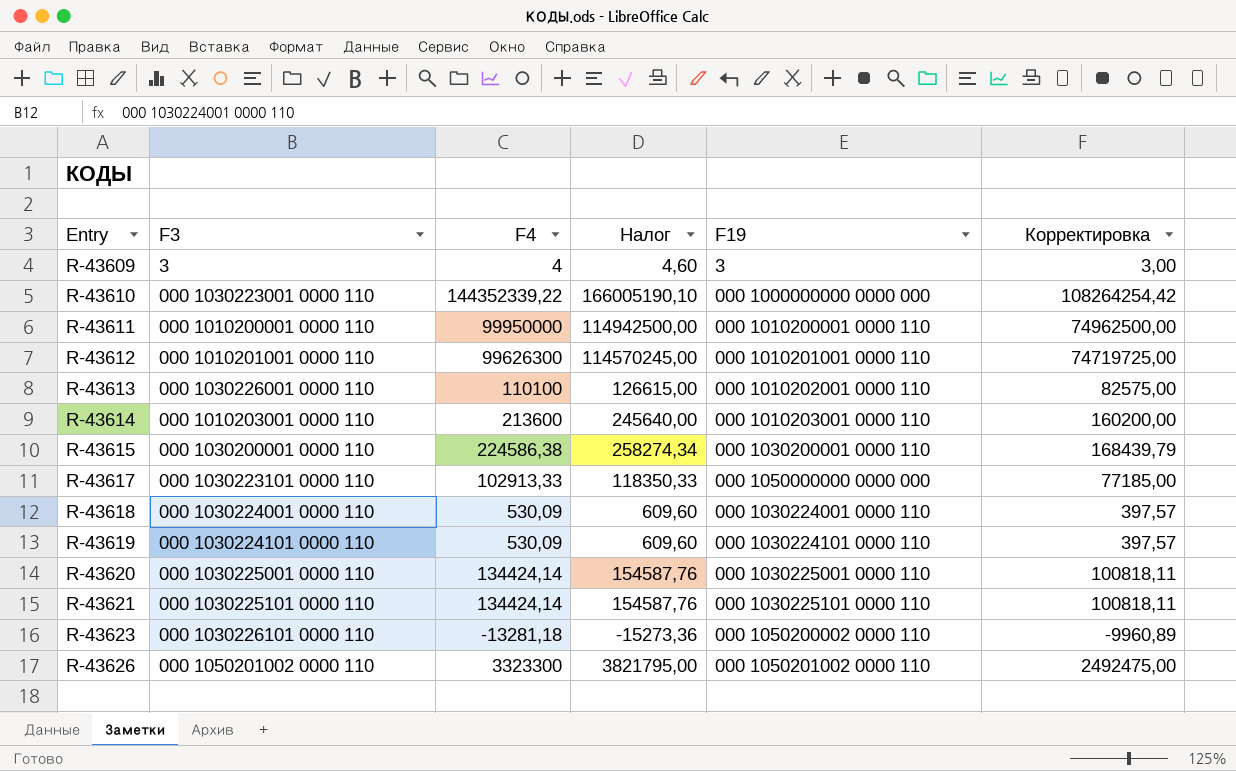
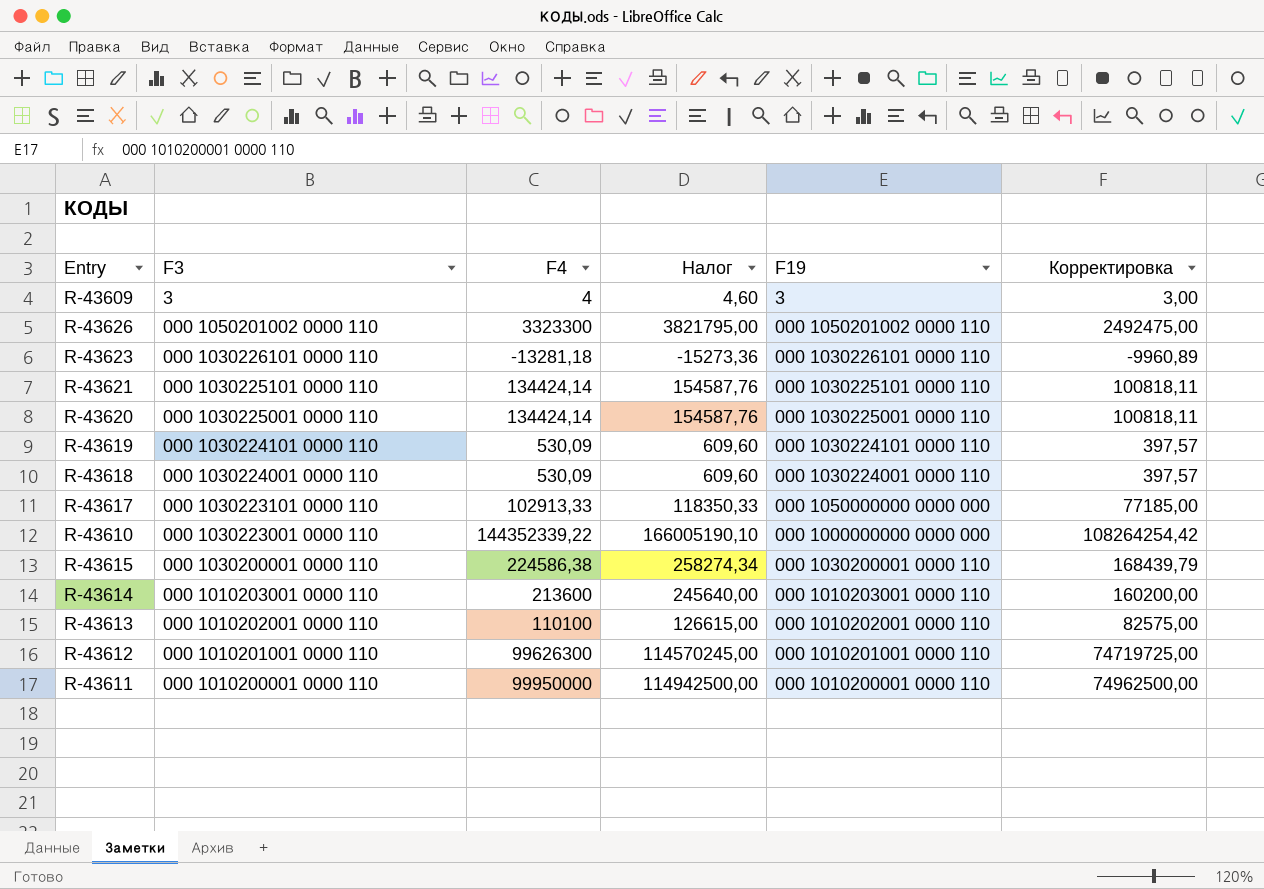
row order: Entry ascending -> F3 descending
R-43623 | F19: 000 1050200002 0000 110 -> 000 1030226101 0000 110
R-43613 | F3: 000 1030226001 0000 110 -> 000 1010202001 0000 110

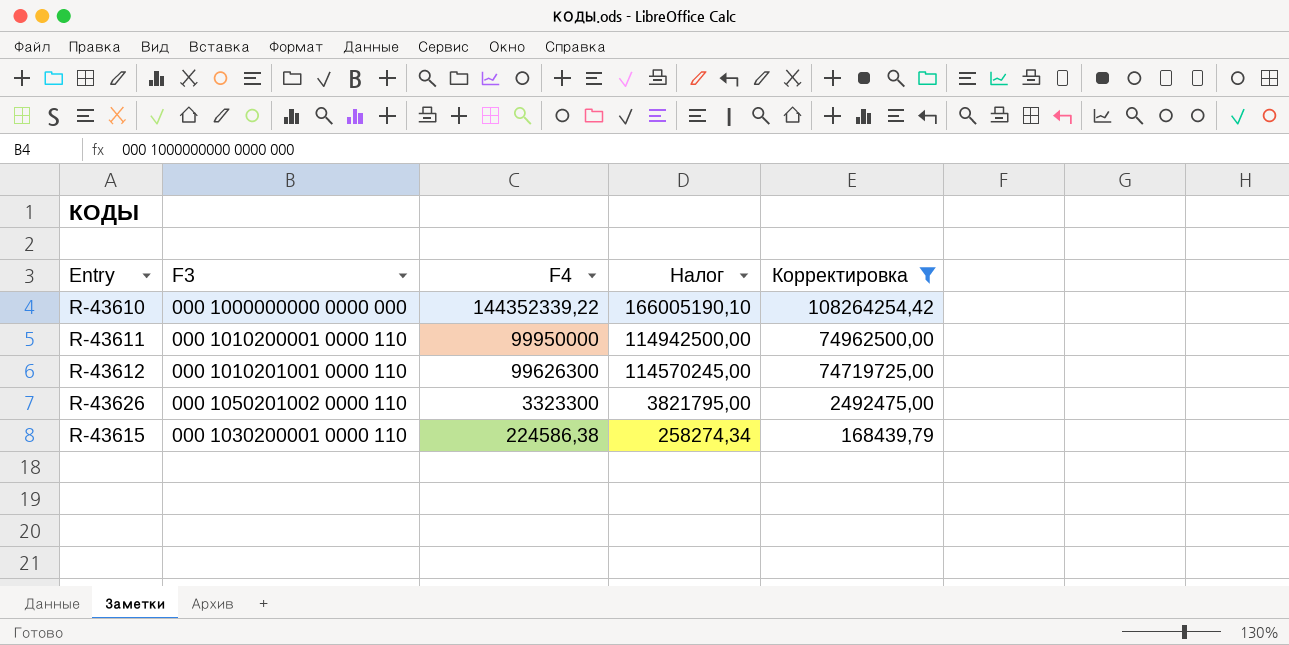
filter: none -> Корректировка >= 168439,79
row order: F3 descending -> F4 descending
column F19 | position: 5 -> none
R-43610 | F3: 000 1030223001 0000 110 -> 000 1000000000 0000 000

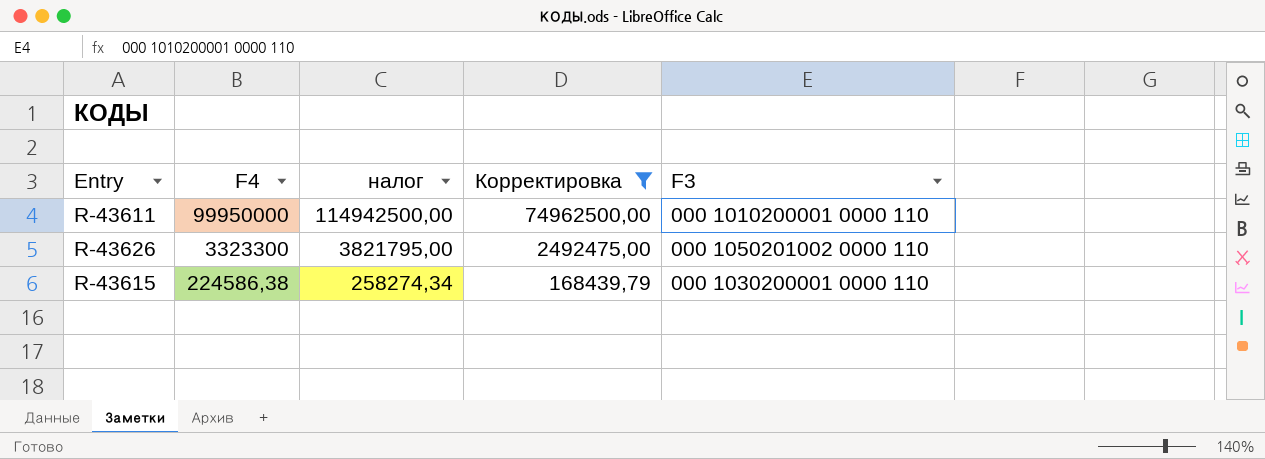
column name: Налог -> налог
column F3 | position: 2 -> 5
row R-43610: 000 1000000000 0000 000 | 144352339,22 | 166005190,10 | 108264254,42 -> none
row R-43612: 000 1010201001 0000 110 | 99626300 | 114570245,00 | 74719725,00 -> none

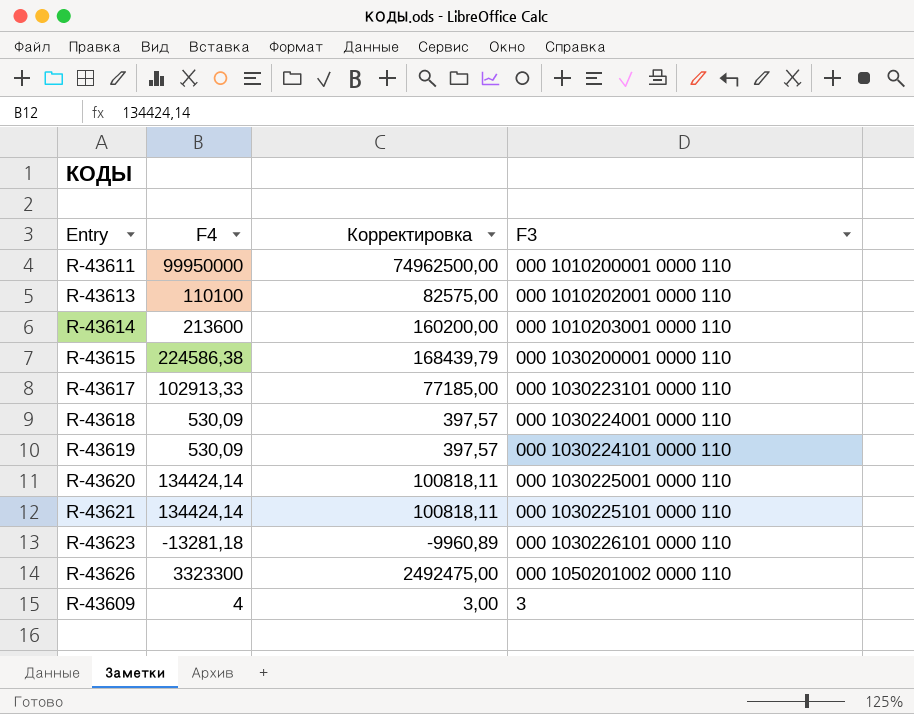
filter: Корректировка >= 168439,79 -> none
row order: F4 descending -> F3 ascending
column налог | formula: [F4] * 1,15 -> none

